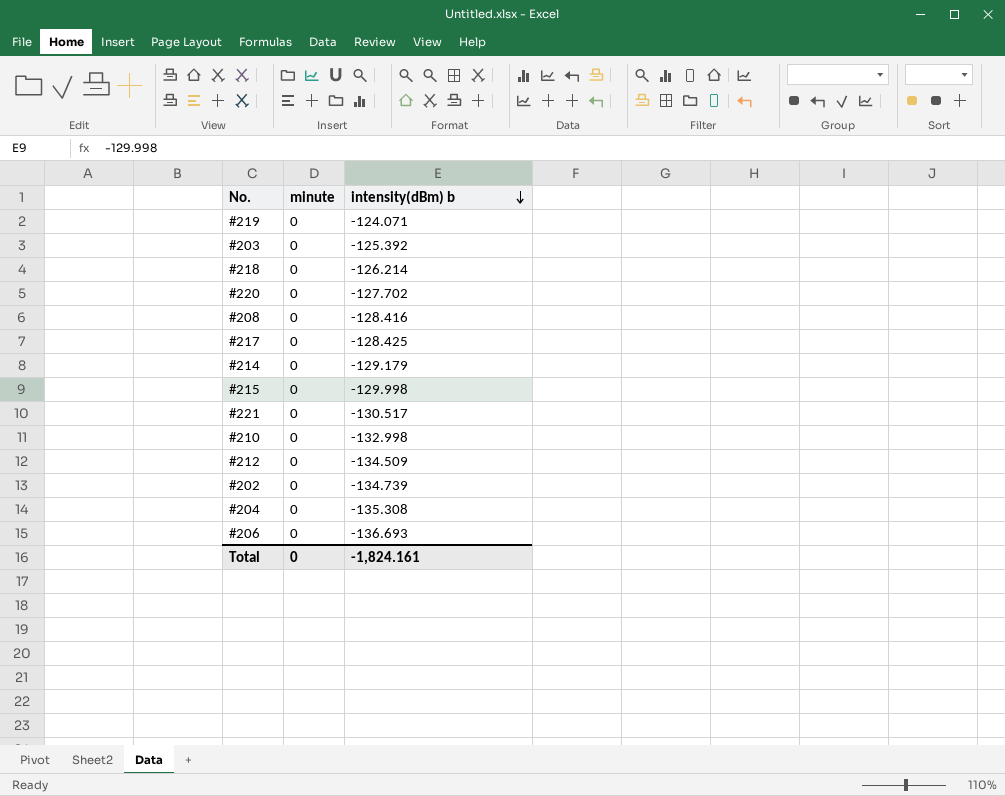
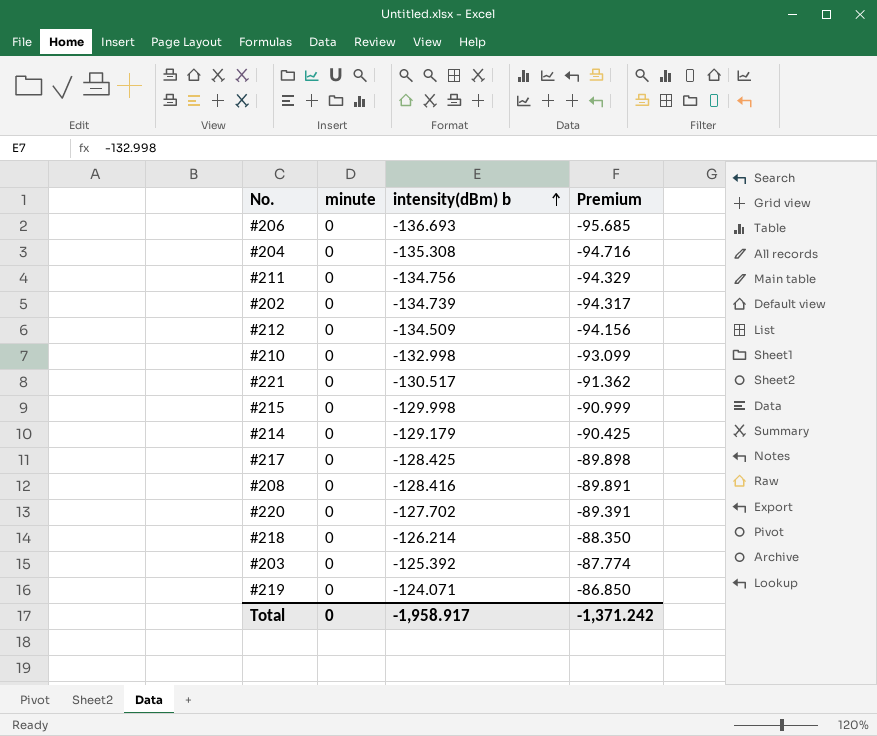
row order: intensity(dBm) b descending -> intensity(dBm) b ascending
column Premium | formula: none -> [intensity(dBm) b] * 0.7
row #211: none -> 0 | -134.756 | -94.329
Total | intensity(dBm) b: -1,824.161 -> -1,958.917

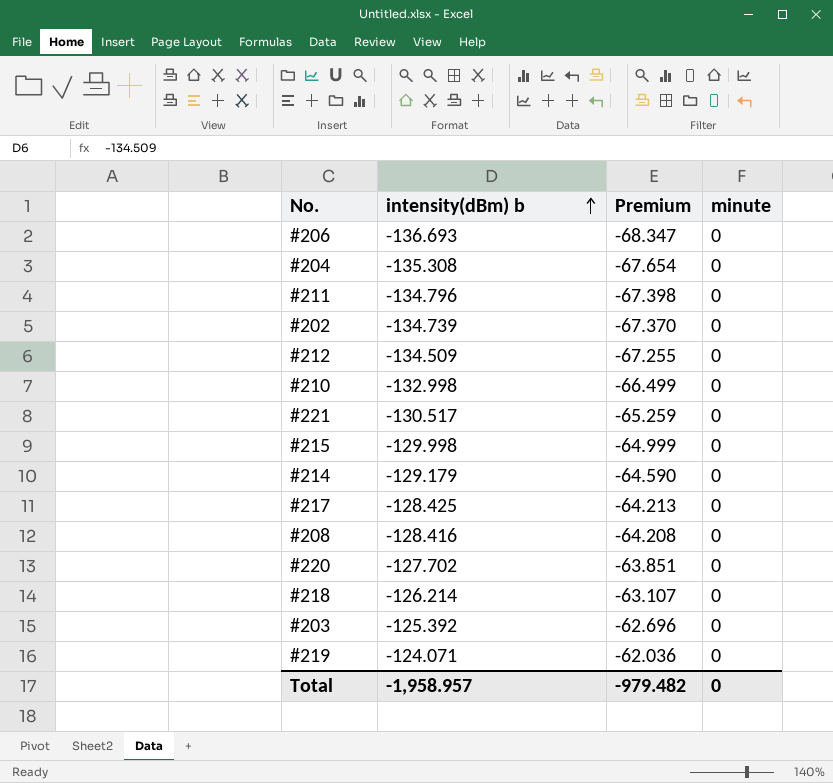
column Premium | formula: [intensity(dBm) b] * 0.7 -> [intensity(dBm) b] * 0.5
column minute | position: 2 -> 4
#211 | intensity(dBm) b: -134.756 -> -134.796
Total | intensity(dBm) b: -1,958.917 -> -1,958.957
Total | Premium: -1,371.242 -> -979.482

